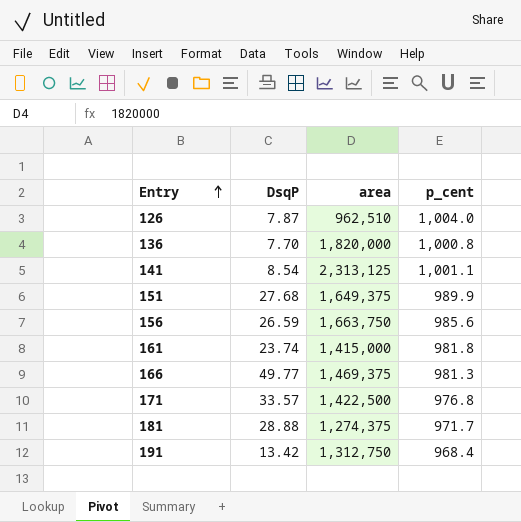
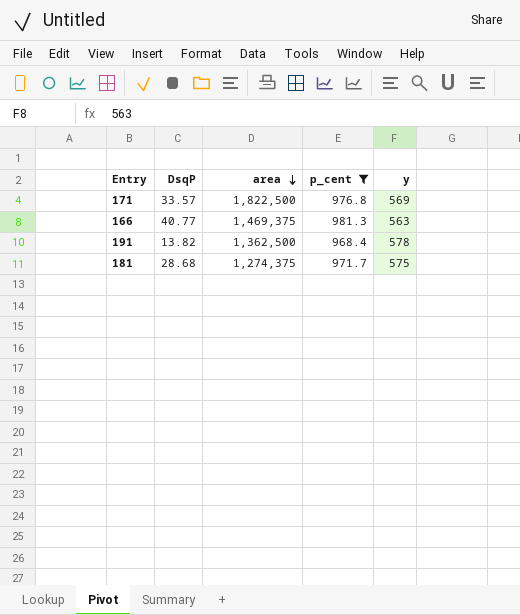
filter: none -> p_cent <= 981.3
row order: Entry ascending -> area descending
column y | position: none -> 5
171 | area: 1,422,500 -> 1,822,500
166 | DsqP: 49.77 -> 40.77
191 | DsqP: 13.42 -> 13.82
191 | area: 1,312,750 -> 1,362,500
181 | DsqP: 28.88 -> 28.68

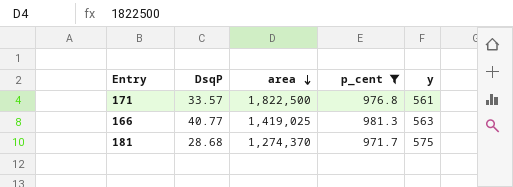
row 191: 13.82 | 1,362,500 | 968.4 | 578 -> none
171 | y: 569 -> 561
166 | area: 1,469,375 -> 1,419,025
181 | area: 1,274,375 -> 1,274,370

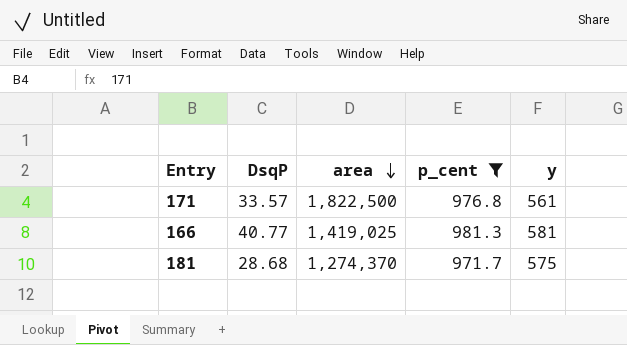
166 | y: 563 -> 581

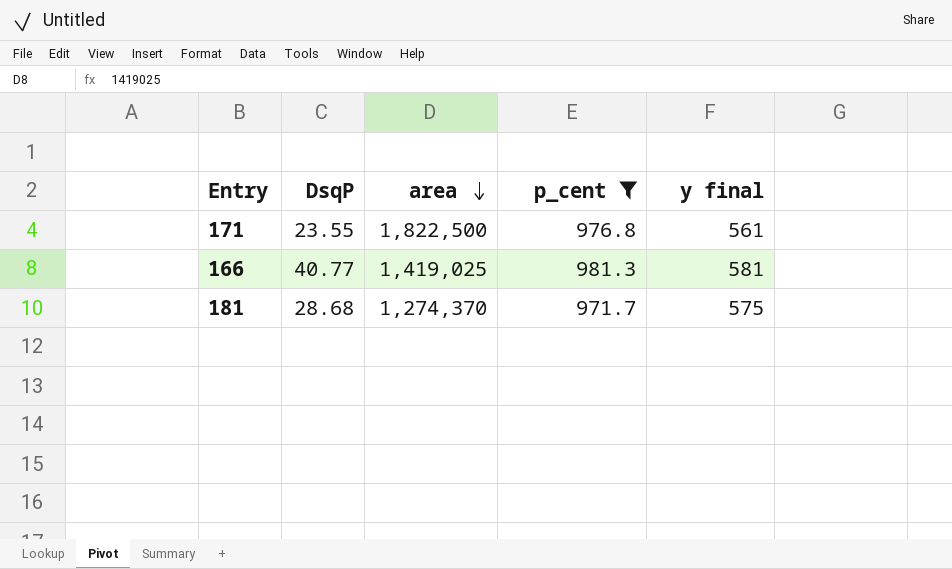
column name: y -> y final
171 | DsqP: 33.57 -> 23.55

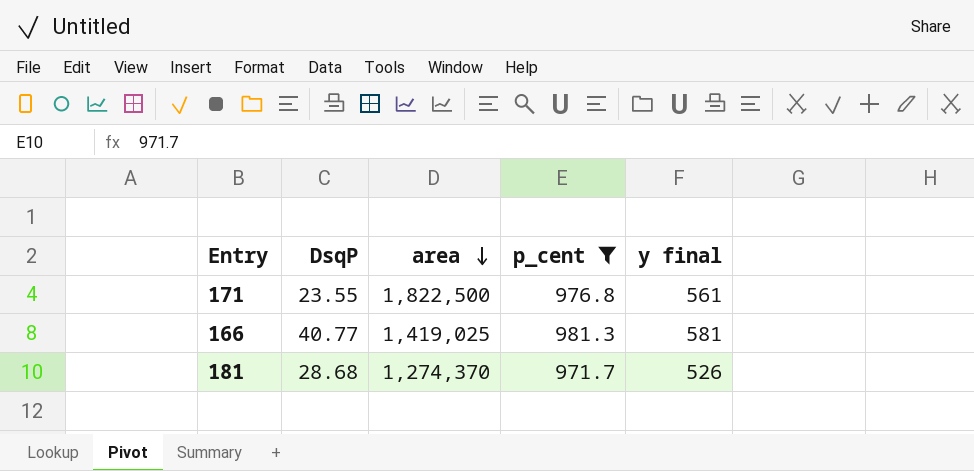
181 | y final: 575 -> 526

